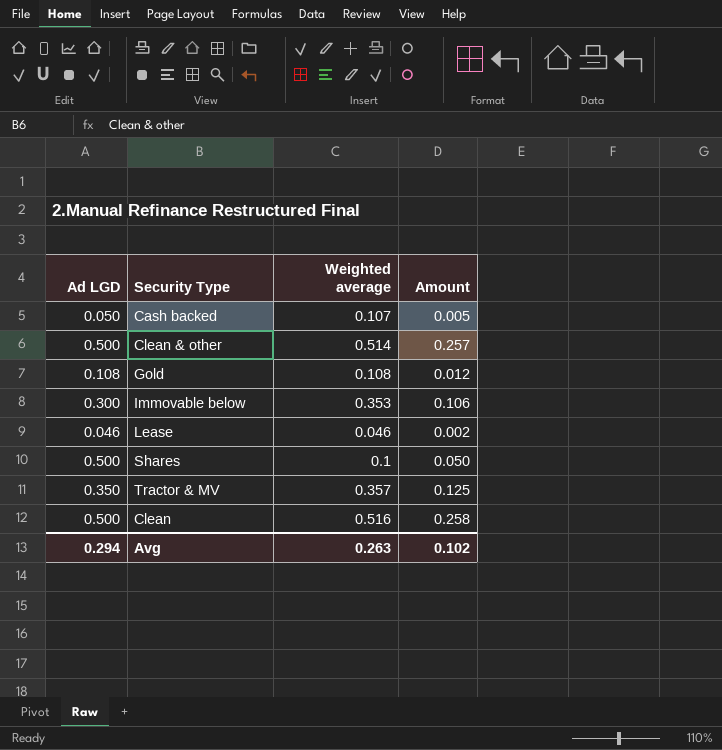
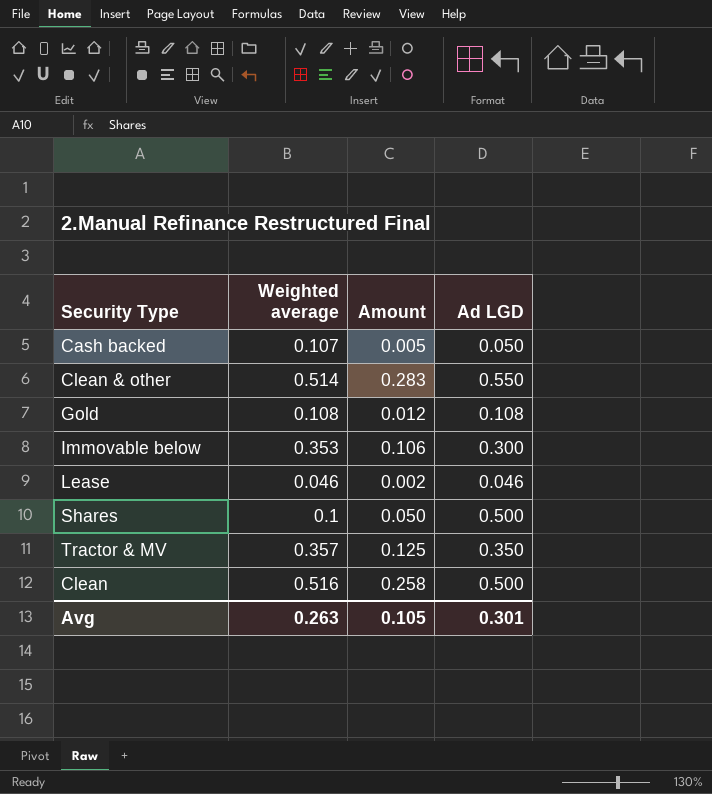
column Ad LGD | position: 1 -> 4
Clean & other | Amount: 0.257 -> 0.283
Clean & other | Ad LGD: 0.500 -> 0.550
Avg | Amount: 0.102 -> 0.105
Avg | Ad LGD: 0.294 -> 0.301

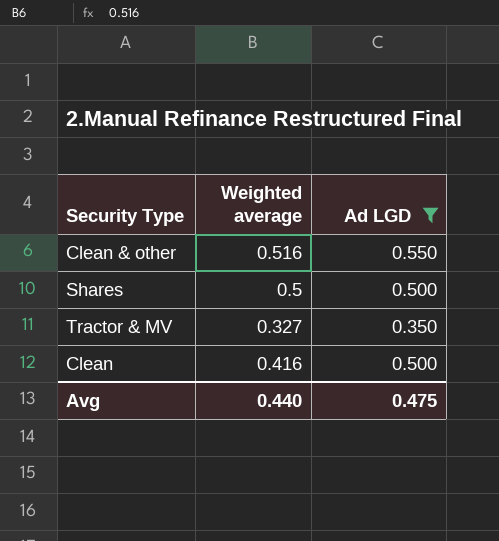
filter: none -> Ad LGD >= 0.350
column Amount | formula: [Weighted average] * [Ad LGD] -> none
Clean & other | Weighted average: 0.514 -> 0.516
Shares | Weighted average: 0.1 -> 0.5
Tractor & MV | Weighted average: 0.357 -> 0.327
Clean | Weighted average: 0.516 -> 0.416
Avg | Weighted average: 0.263 -> 0.440
Avg | Ad LGD: 0.301 -> 0.475

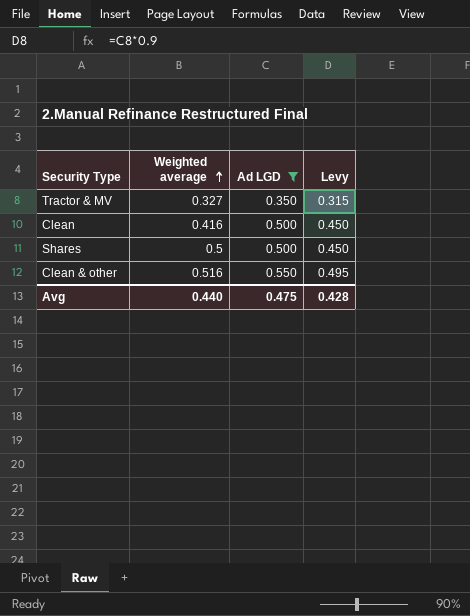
row order: none -> Weighted average ascending
column Levy | formula: none -> [Ad LGD] * 0.9

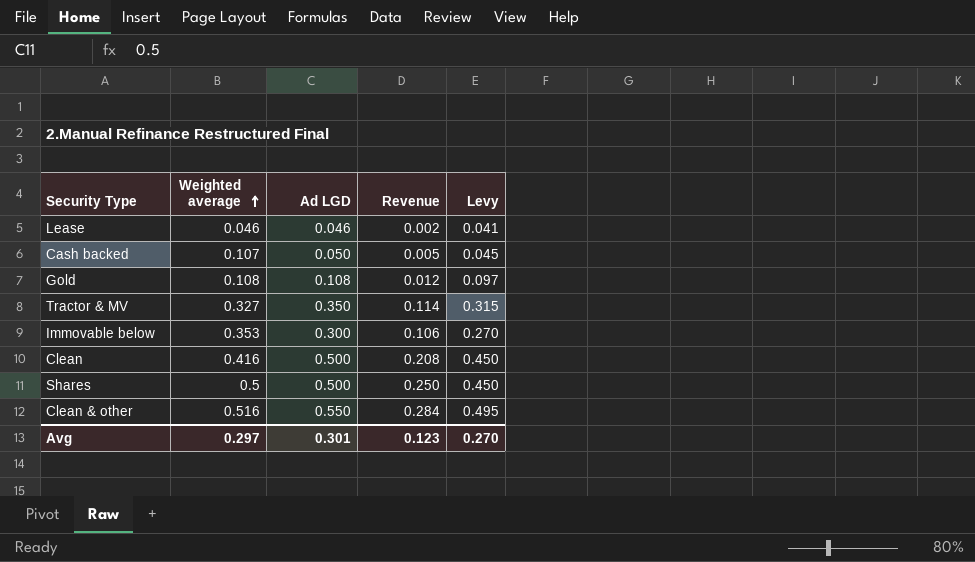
filter: Ad LGD >= 0.350 -> none
column Revenue | formula: none -> [Weighted average] * [Ad LGD]
Avg | Weighted average: 0.440 -> 0.297
Avg | Ad LGD: 0.475 -> 0.301
Avg | Levy: 0.428 -> 0.270

